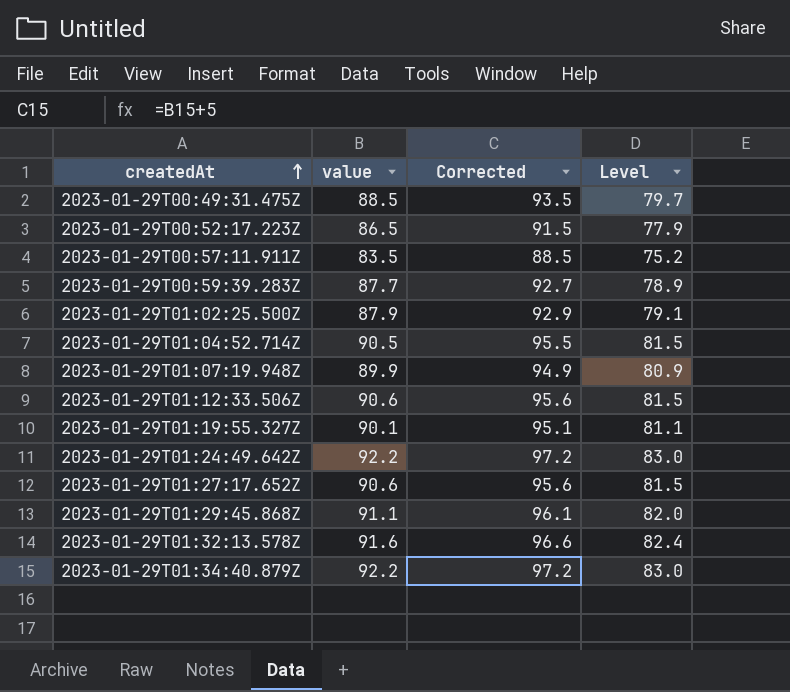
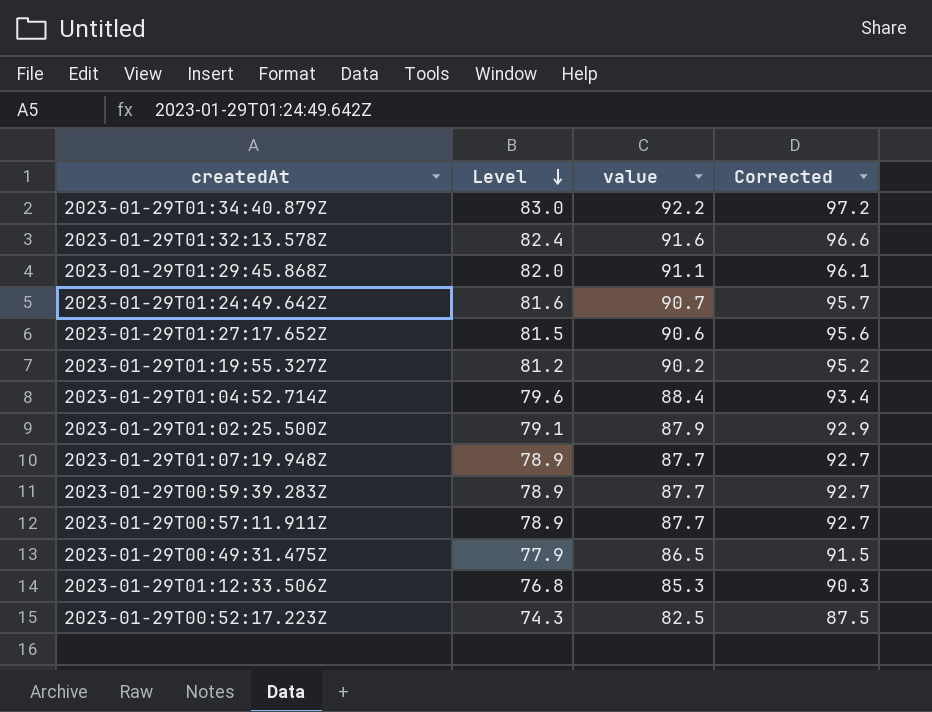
row order: createdAt ascending -> Level descending
column Level | position: 4 -> 2
2023-01-29T01:24:49.642Z | Level: 83.0 -> 81.6
2023-01-29T01:24:49.642Z | value: 92.2 -> 90.7
2023-01-29T01:24:49.642Z | Corrected: 97.2 -> 95.7
2023-01-29T01:19:55.327Z | Level: 81.1 -> 81.2
2023-01-29T01:19:55.327Z | value: 90.1 -> 90.2
2023-01-29T01:19:55.327Z | Corrected: 95.1 -> 95.2
2023-01-29T01:04:52.714Z | Level: 81.5 -> 79.6
2023-01-29T01:04:52.714Z | value: 90.5 -> 88.4
2023-01-29T01:04:52.714Z | Corrected: 95.5 -> 93.4
2023-01-29T01:07:19.948Z | Level: 80.9 -> 78.9
2023-01-29T01:07:19.948Z | value: 89.9 -> 87.7
2023-01-29T01:07:19.948Z | Corrected: 94.9 -> 92.7
2023-01-29T00:57:11.911Z | Level: 75.2 -> 78.9
2023-01-29T00:57:11.911Z | value: 83.5 -> 87.7
2023-01-29T00:57:11.911Z | Corrected: 88.5 -> 92.7
2023-01-29T00:49:31.475Z | Level: 79.7 -> 77.9
2023-01-29T00:49:31.475Z | value: 88.5 -> 86.5
2023-01-29T00:49:31.475Z | Corrected: 93.5 -> 91.5
2023-01-29T01:12:33.506Z | Level: 81.5 -> 76.8
2023-01-29T01:12:33.506Z | value: 90.6 -> 85.3
2023-01-29T01:12:33.506Z | Corrected: 95.6 -> 90.3
2023-01-29T00:52:17.223Z | Level: 77.9 -> 74.3
2023-01-29T00:52:17.223Z | value: 86.5 -> 82.5
2023-01-29T00:52:17.223Z | Corrected: 91.5 -> 87.5

